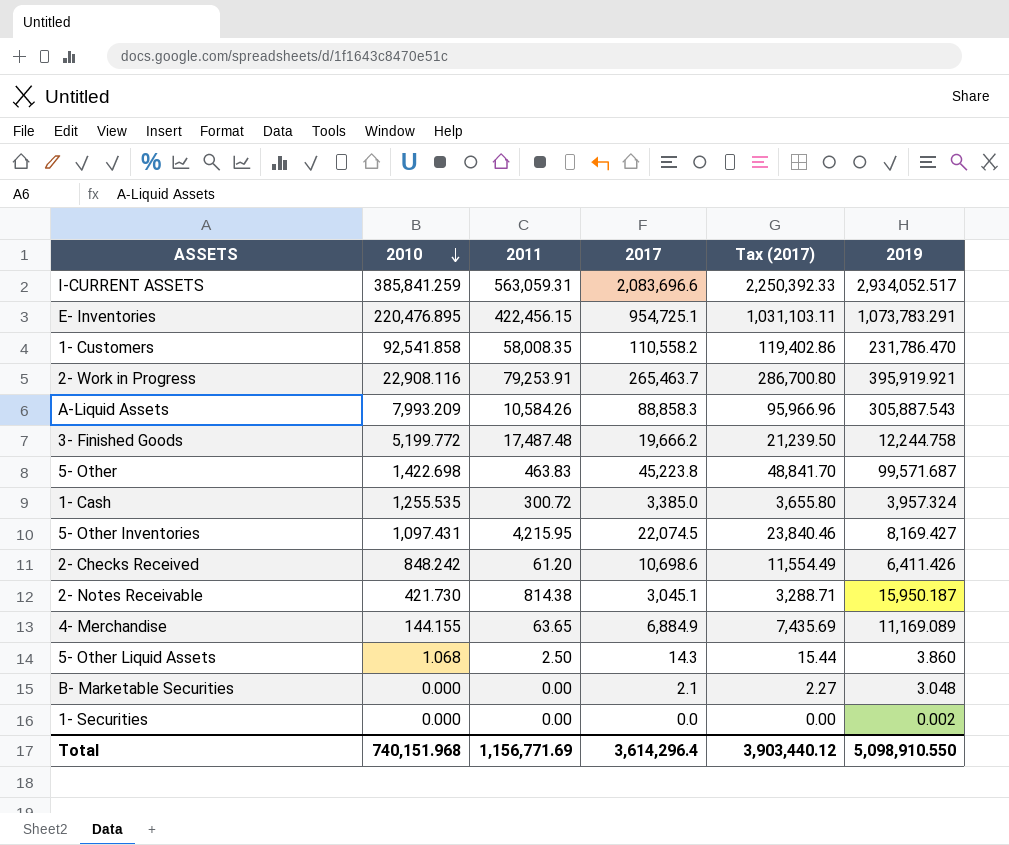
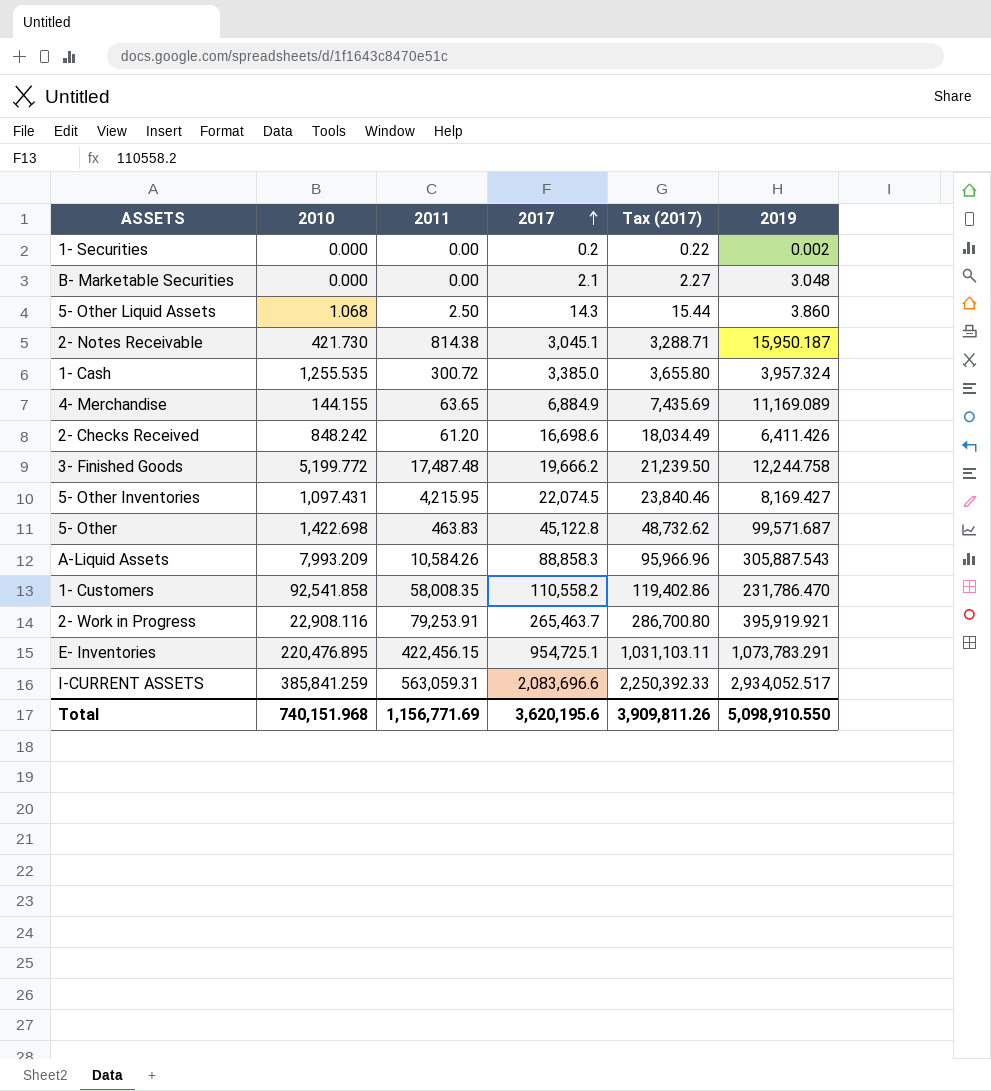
row order: 2010 descending -> 2017 ascending
1- Securities | 2017: 0.0 -> 0.2
1- Securities | Tax (2017): 0.00 -> 0.22
2- Checks Received | 2017: 10,698.6 -> 16,698.6
2- Checks Received | Tax (2017): 11,554.49 -> 18,034.49
5- Other | 2017: 45,223.8 -> 45,122.8
5- Other | Tax (2017): 48,841.70 -> 48,732.62
Total | 2017: 3,614,296.4 -> 3,620,195.6
Total | Tax (2017): 3,903,440.12 -> 3,909,811.26

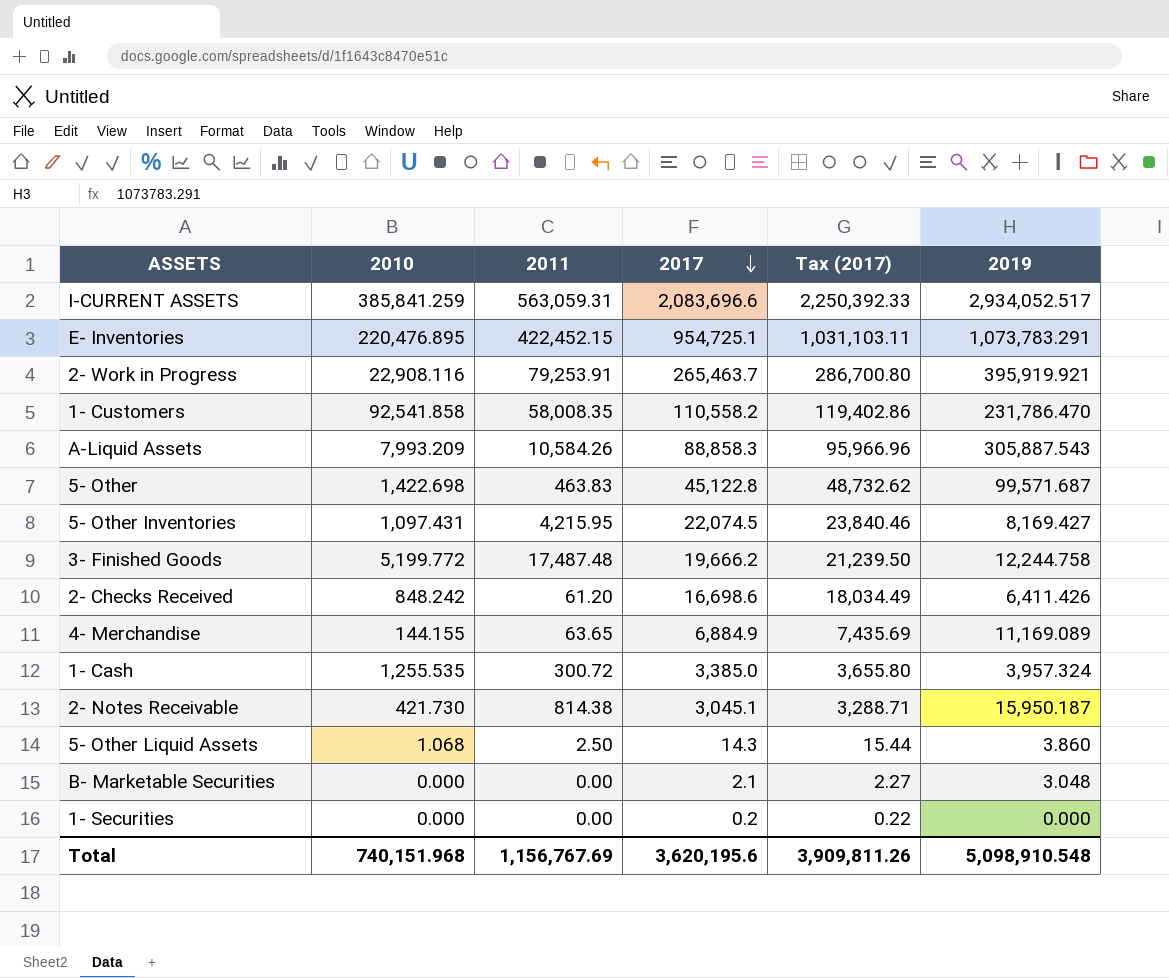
row order: 2017 ascending -> 2017 descending
E- Inventories | 2011: 422,456.15 -> 422,452.15
1- Securities | 2019: 0.002 -> 0.000
Total | 2011: 1,156,771.69 -> 1,156,767.69
Total | 2019: 5,098,910.550 -> 5,098,910.548

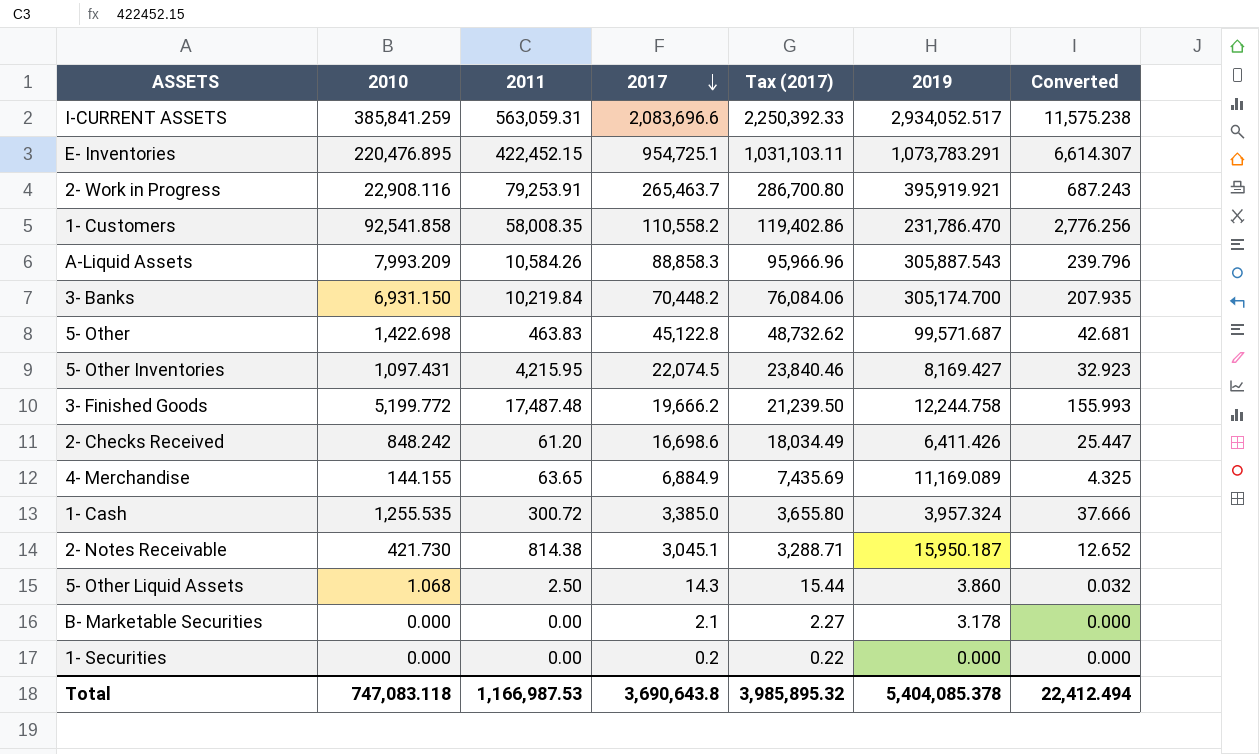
column Converted | formula: none -> [2010] * 0.03
row 3- Banks: none -> 6,931.150 | 10,219.84 | 70,448.2 | 76,084.06 | 305,174.700 | 207.935
B- Marketable Securities | 2019: 3.048 -> 3.178
Total | 2010: 740,151.968 -> 747,083.118
Total | 2011: 1,156,767.69 -> 1,166,987.53
Total | 2017: 3,620,195.6 -> 3,690,643.8
Total | Tax (2017): 3,909,811.26 -> 3,985,895.32
Total | 2019: 5,098,910.548 -> 5,404,085.378

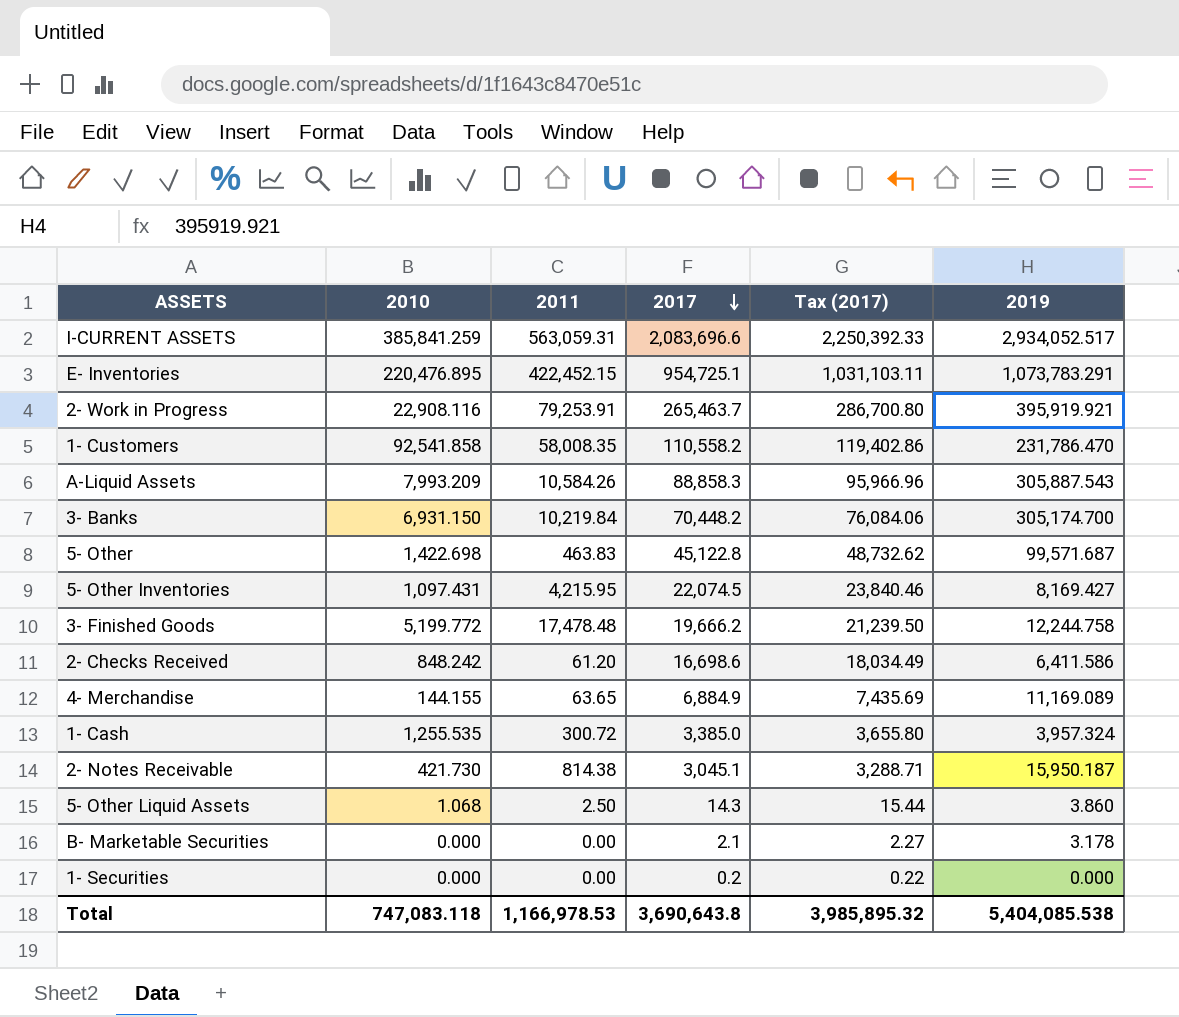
column Converted | formula: [2010] * 0.03 -> none
3- Finished Goods | 2011: 17,487.48 -> 17,478.48
2- Checks Received | 2019: 6,411.426 -> 6,411.586
Total | 2011: 1,166,987.53 -> 1,166,978.53
Total | 2019: 5,404,085.378 -> 5,404,085.538

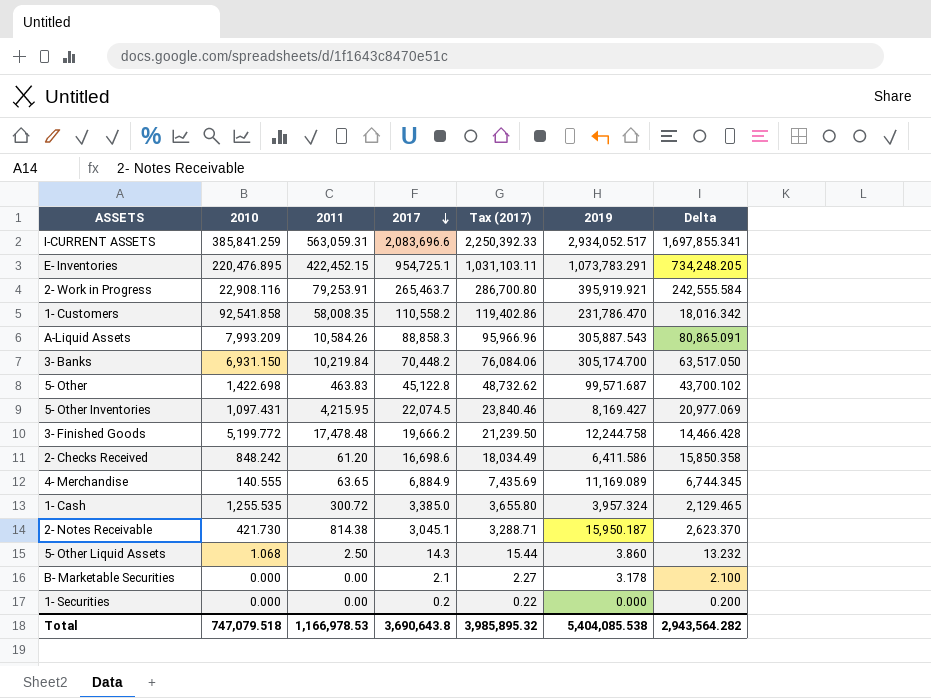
column Delta | formula: none -> [2017] - [2010]
4- Merchandise | 2010: 144.155 -> 140.555
Total | 2010: 747,083.118 -> 747,079.518

